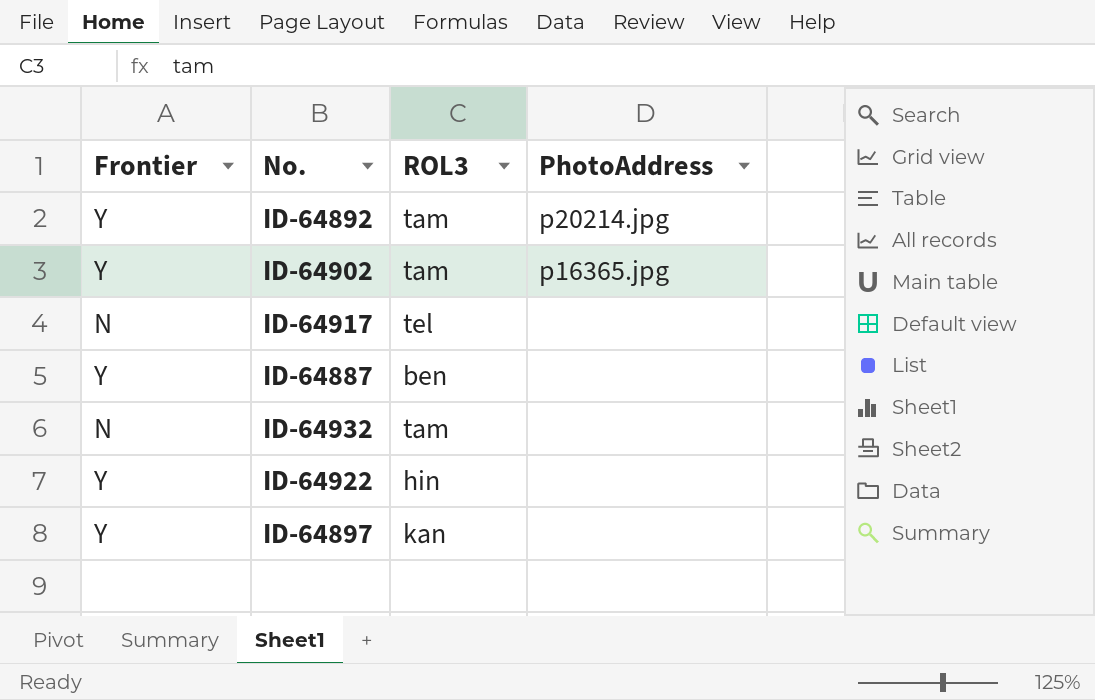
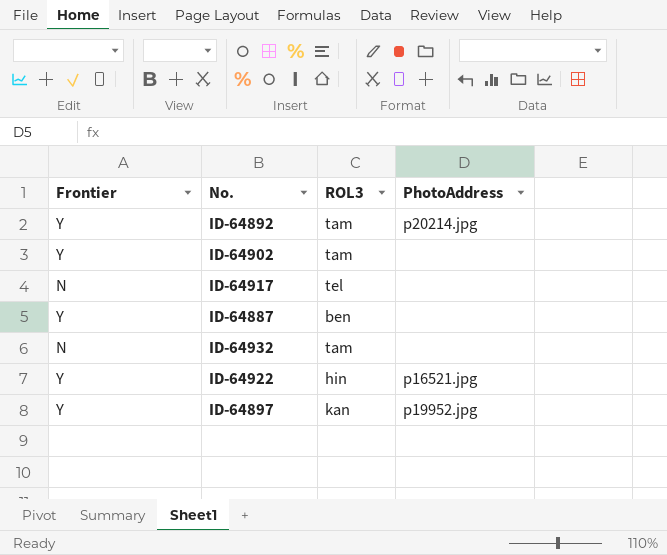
ID-64902 | PhotoAddress: p16365.jpg -> none
ID-64922 | PhotoAddress: none -> p16521.jpg
ID-64897 | PhotoAddress: none -> p19952.jpg

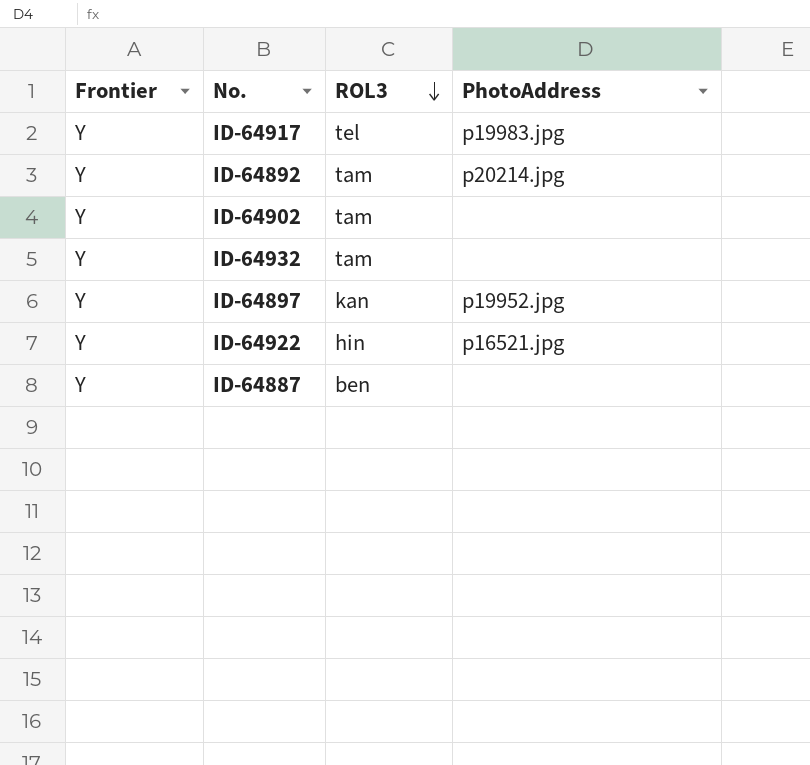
row order: none -> ROL3 descending
ID-64917 | Frontier: N -> Y
ID-64917 | PhotoAddress: none -> p19983.jpg
ID-64932 | Frontier: N -> Y

